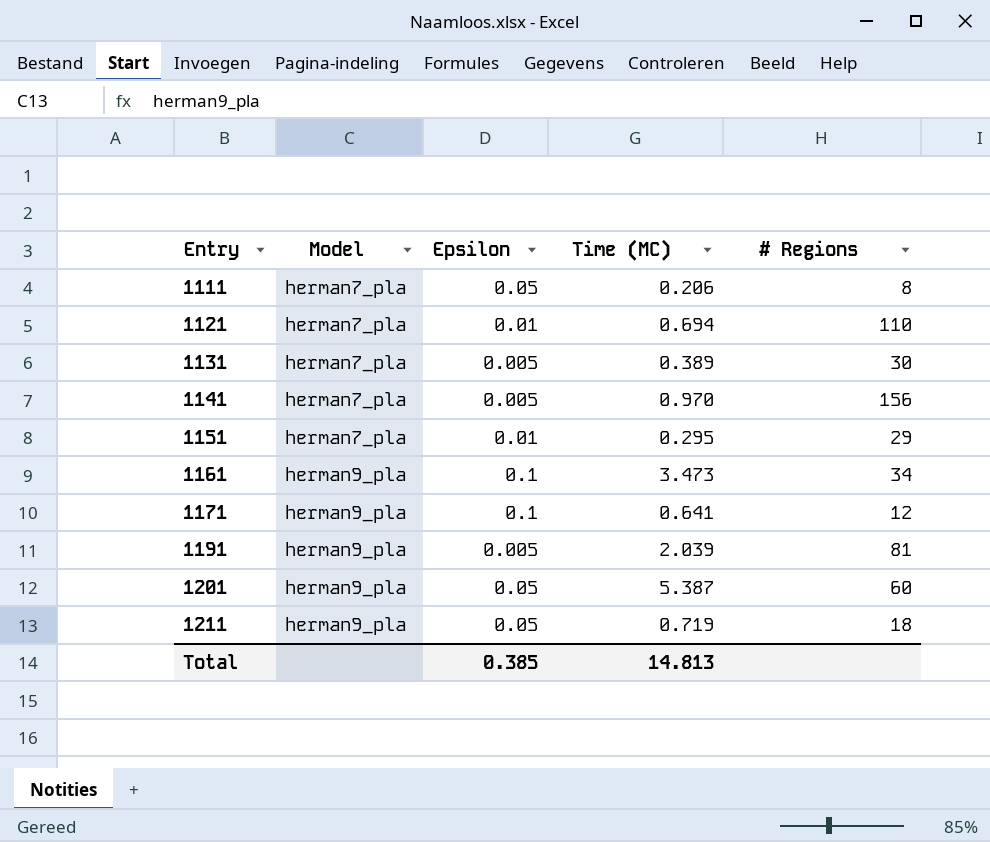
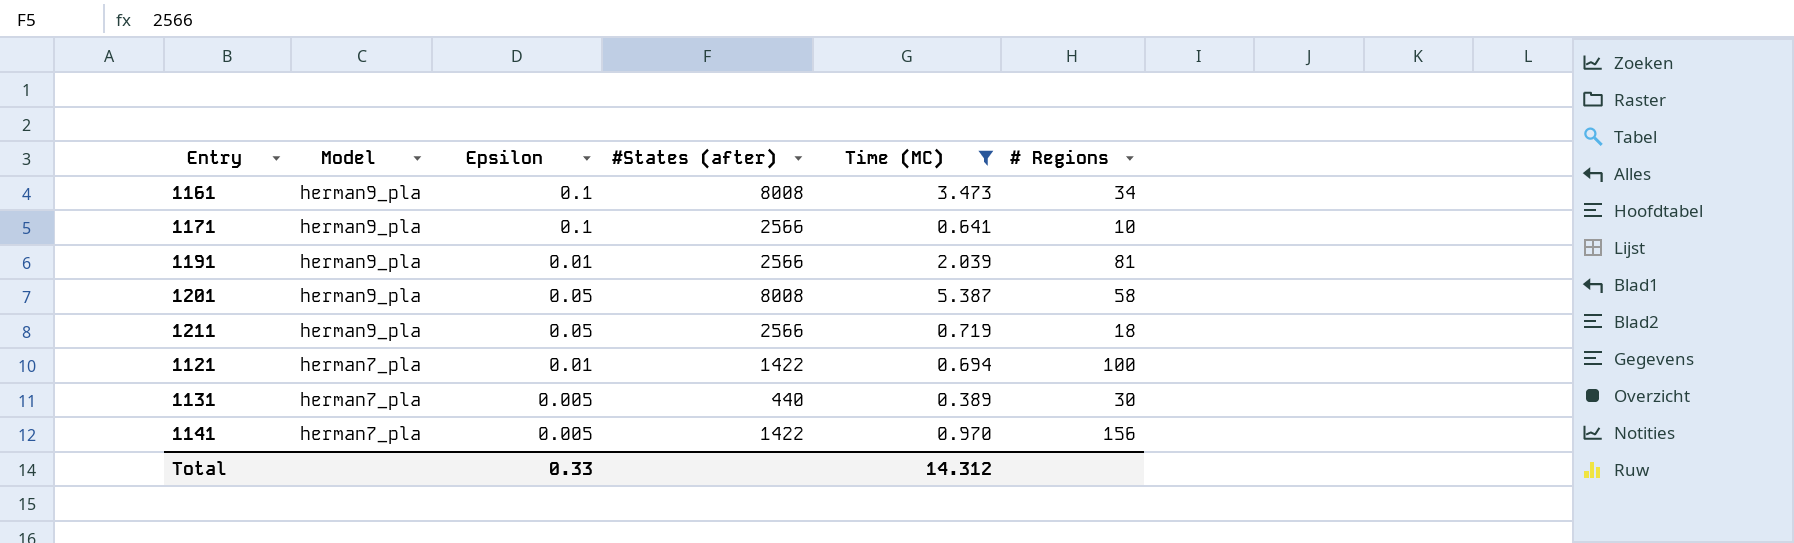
filter: none -> Time (MC) >= 0.389
row order: Entry ascending -> Model descending
column #States (after) | position: none -> 4
1171 | # Regions: 12 -> 10
1191 | Epsilon: 0.005 -> 0.01
1201 | # Regions: 60 -> 58
1121 | # Regions: 110 -> 100
Total | Epsilon: 0.385 -> 0.33
Total | Time (MC): 14.813 -> 14.312

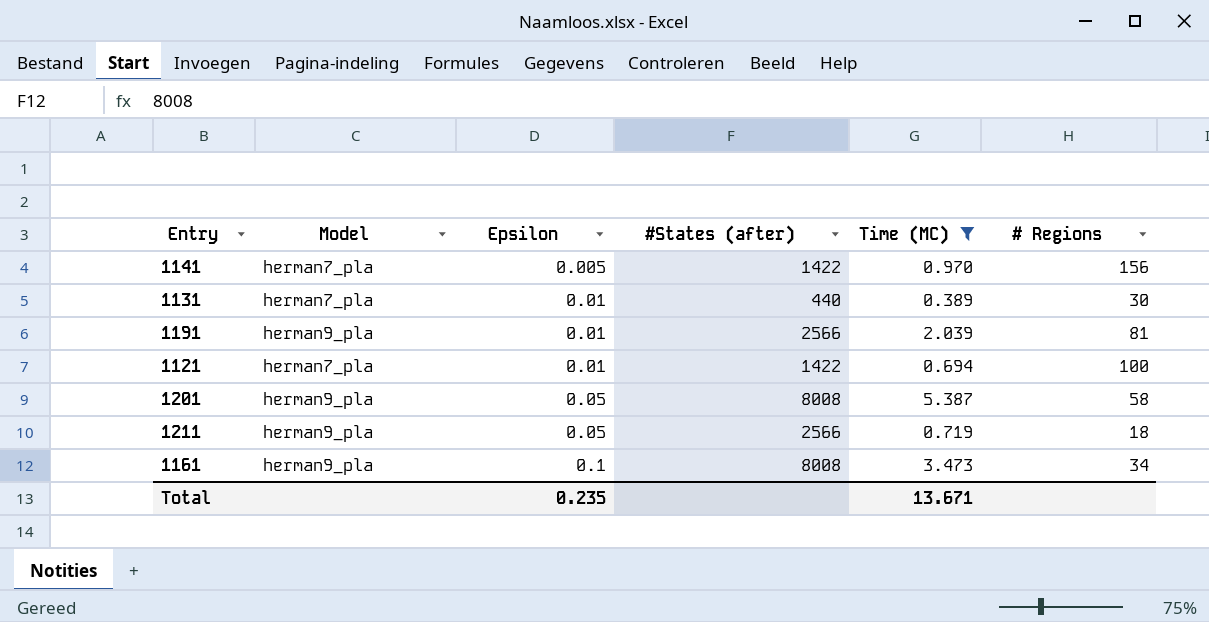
row order: Model descending -> Epsilon ascending
row 1171: herman9_pla | 0.1 | 2566 | 0.641 | 10 -> none
1131 | Epsilon: 0.005 -> 0.01
Total | Epsilon: 0.33 -> 0.235
Total | Time (MC): 14.312 -> 13.671

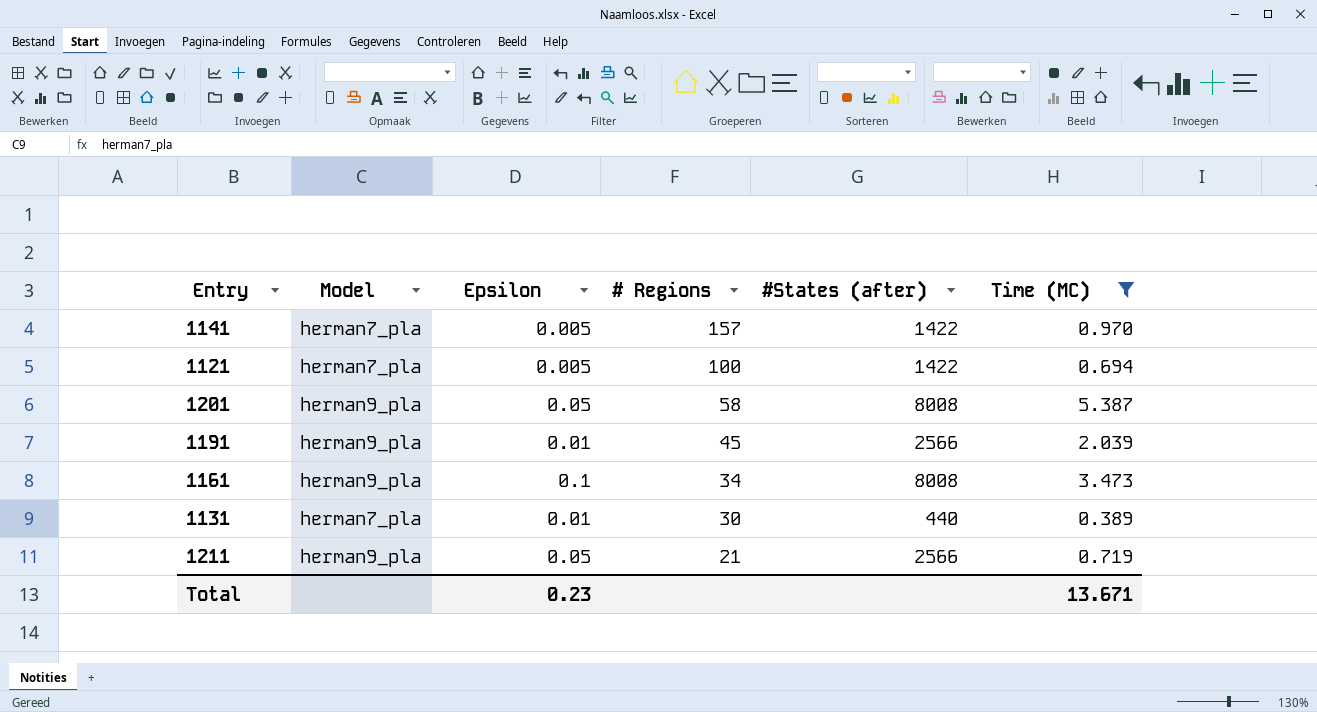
row order: Epsilon ascending -> # Regions descending
column # Regions | position: 6 -> 4
1141 | # Regions: 156 -> 157
1121 | Epsilon: 0.01 -> 0.005
1191 | # Regions: 81 -> 45
1211 | # Regions: 18 -> 21
Total | Epsilon: 0.235 -> 0.23

